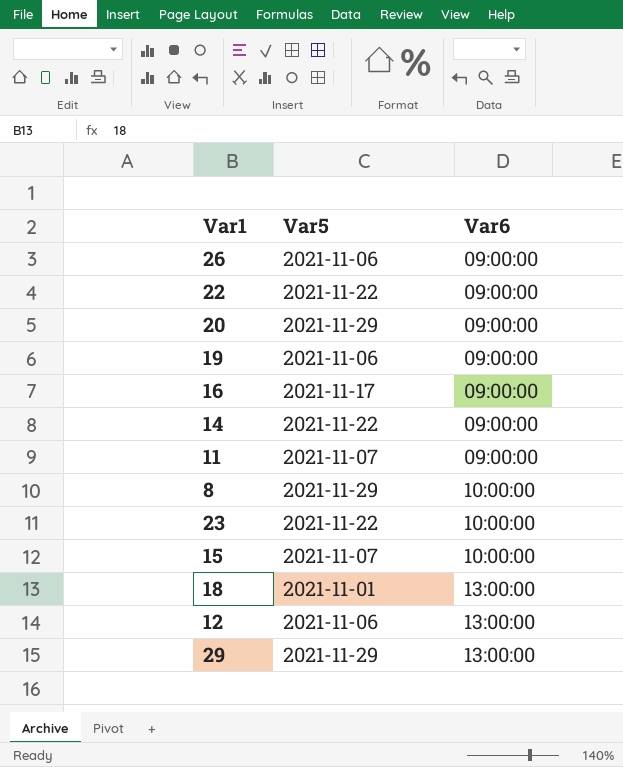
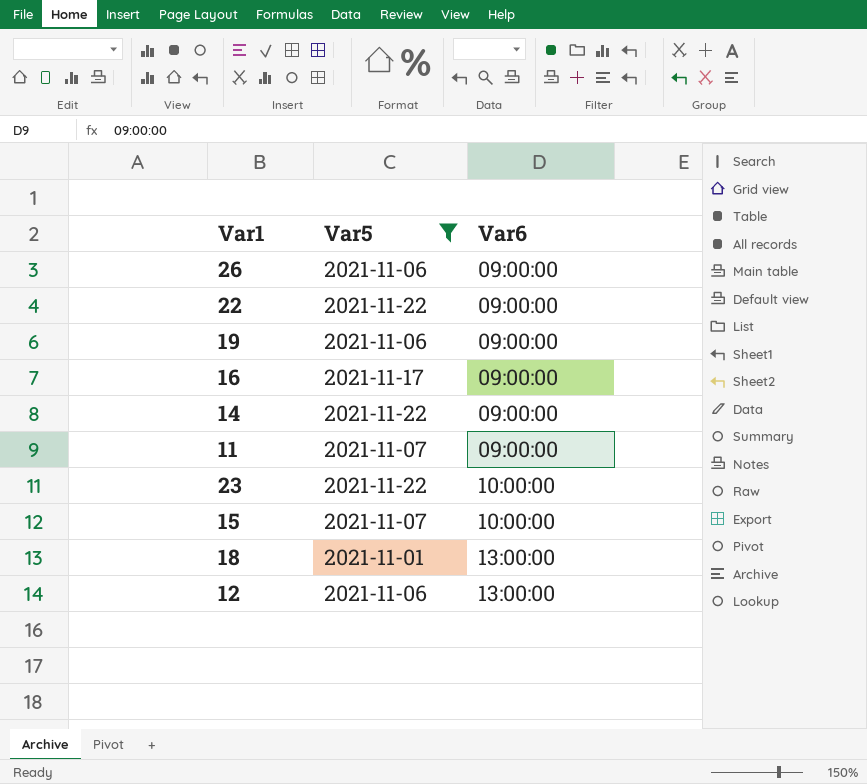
filter: none -> Var5 != 2021-11-29

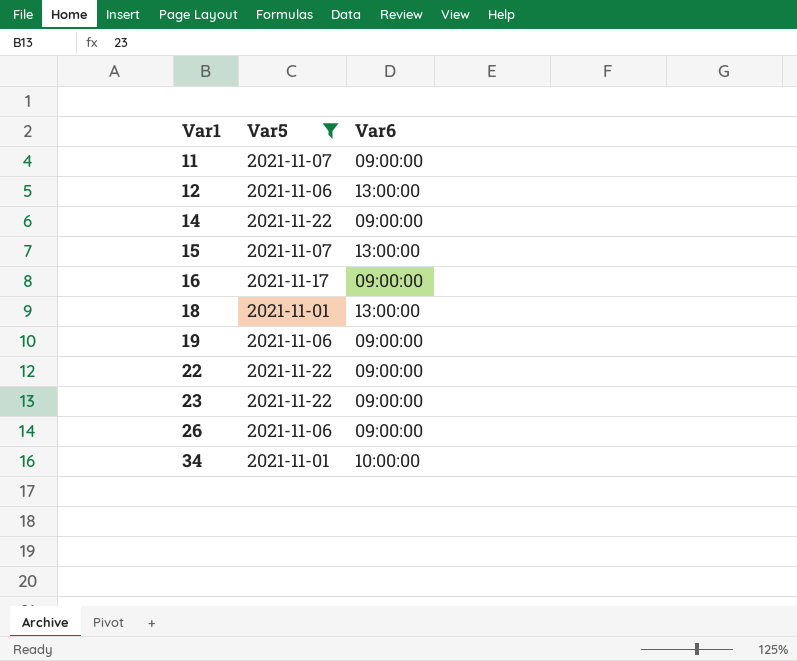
row order: Var6 ascending -> Var1 ascending
15 | Var6: 10:00:00 -> 13:00:00
23 | Var6: 10:00:00 -> 09:00:00
row 34: none -> 2021-11-01 | 10:00:00

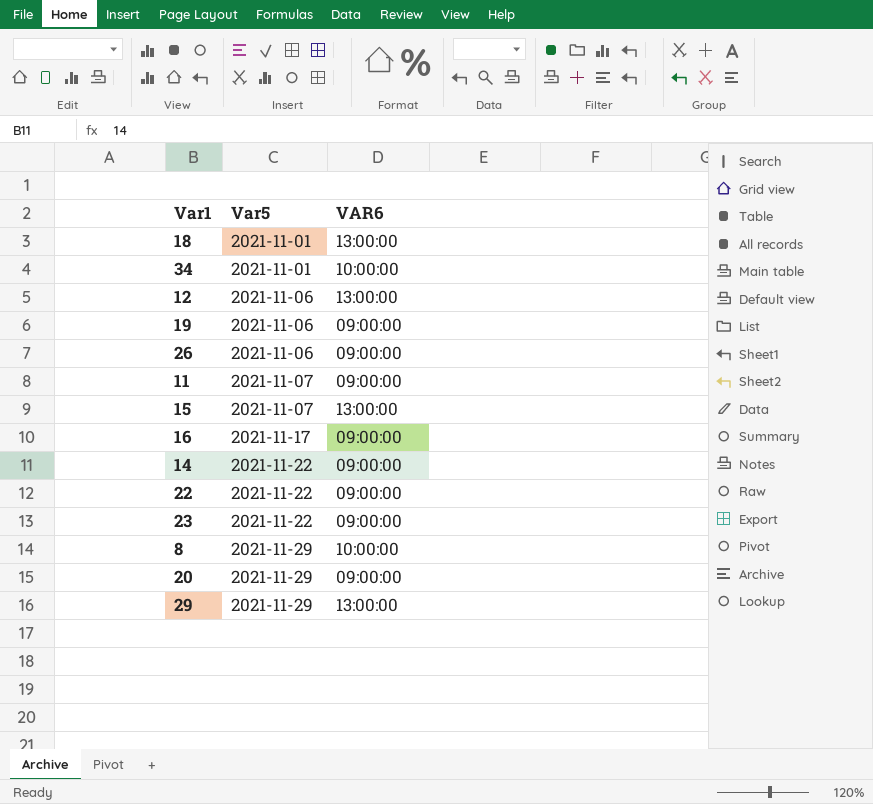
filter: Var5 != 2021-11-29 -> none
row order: Var1 ascending -> Var5 ascending
column name: Var6 -> VAR6

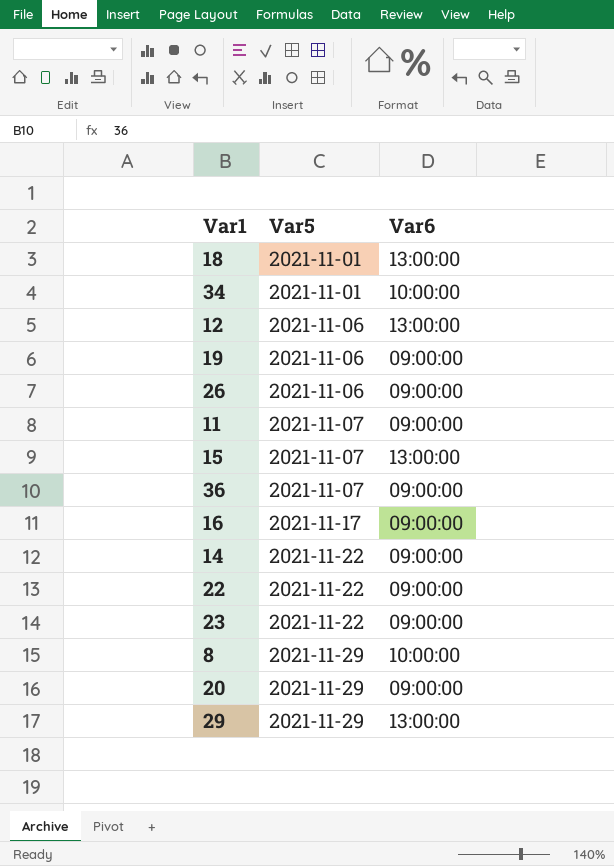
column name: VAR6 -> Var6
row 36: none -> 2021-11-07 | 09:00:00

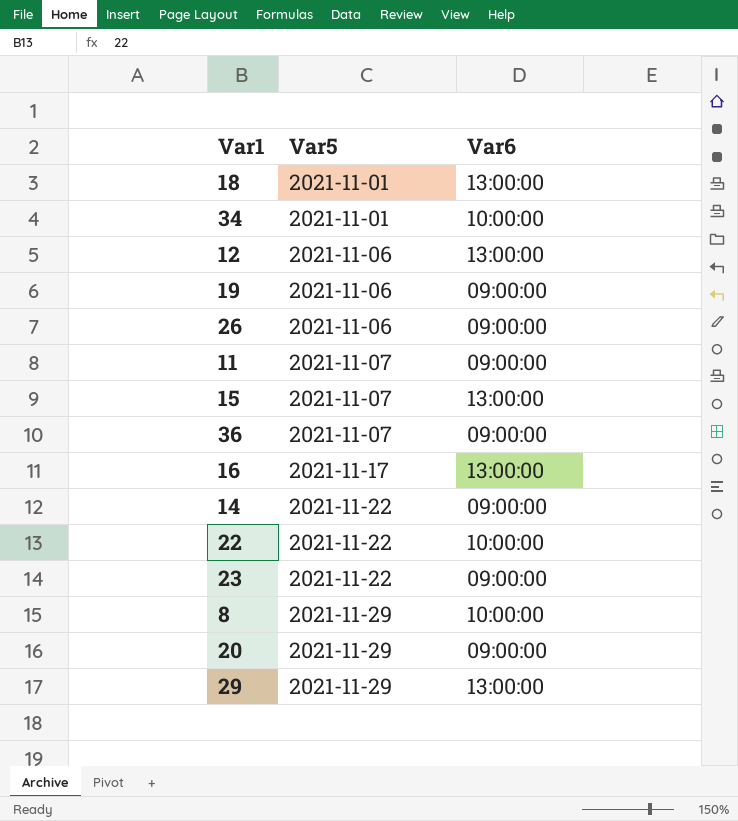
16 | Var6: 09:00:00 -> 13:00:00
22 | Var6: 09:00:00 -> 10:00:00

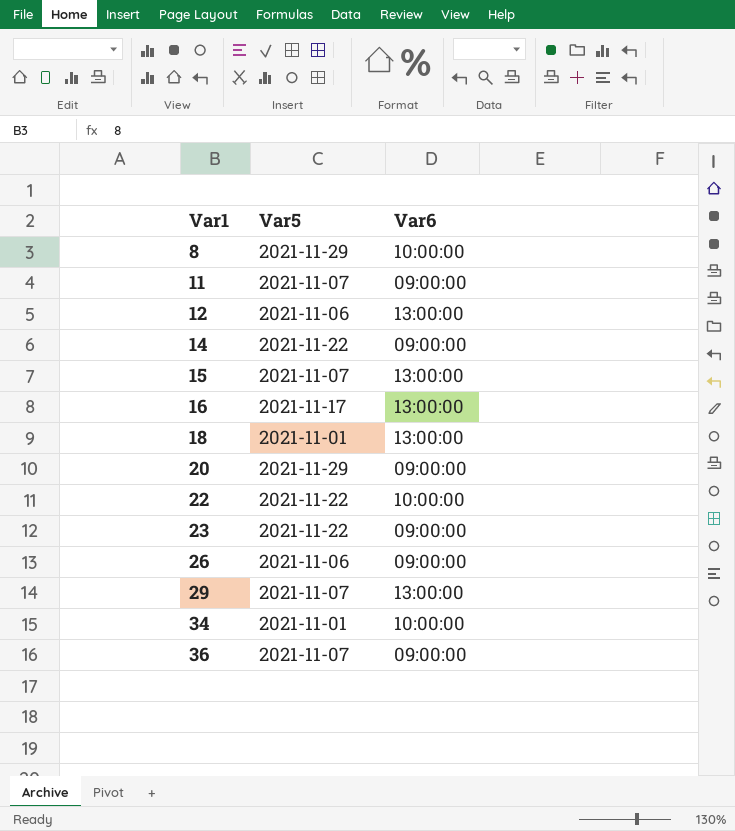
row order: Var5 ascending -> Var1 ascending
row 19: 2021-11-06 | 09:00:00 -> none
29 | Var5: 2021-11-29 -> 2021-11-07

